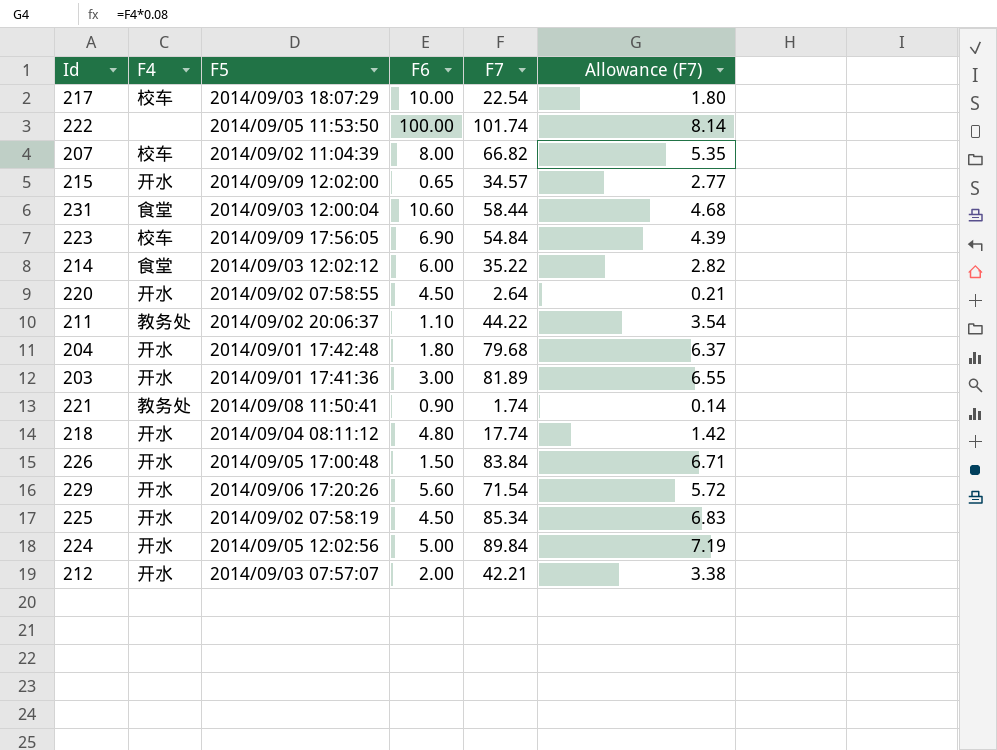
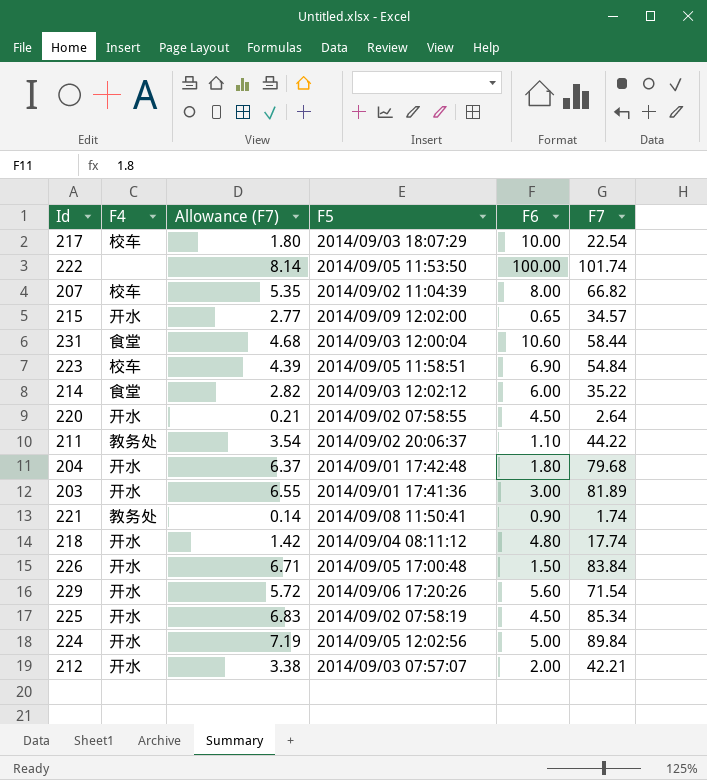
column Allowance (F7) | position: 6 -> 3
223 | F5: 2014/09/09 17:56:05 -> 2014/09/05 11:58:51

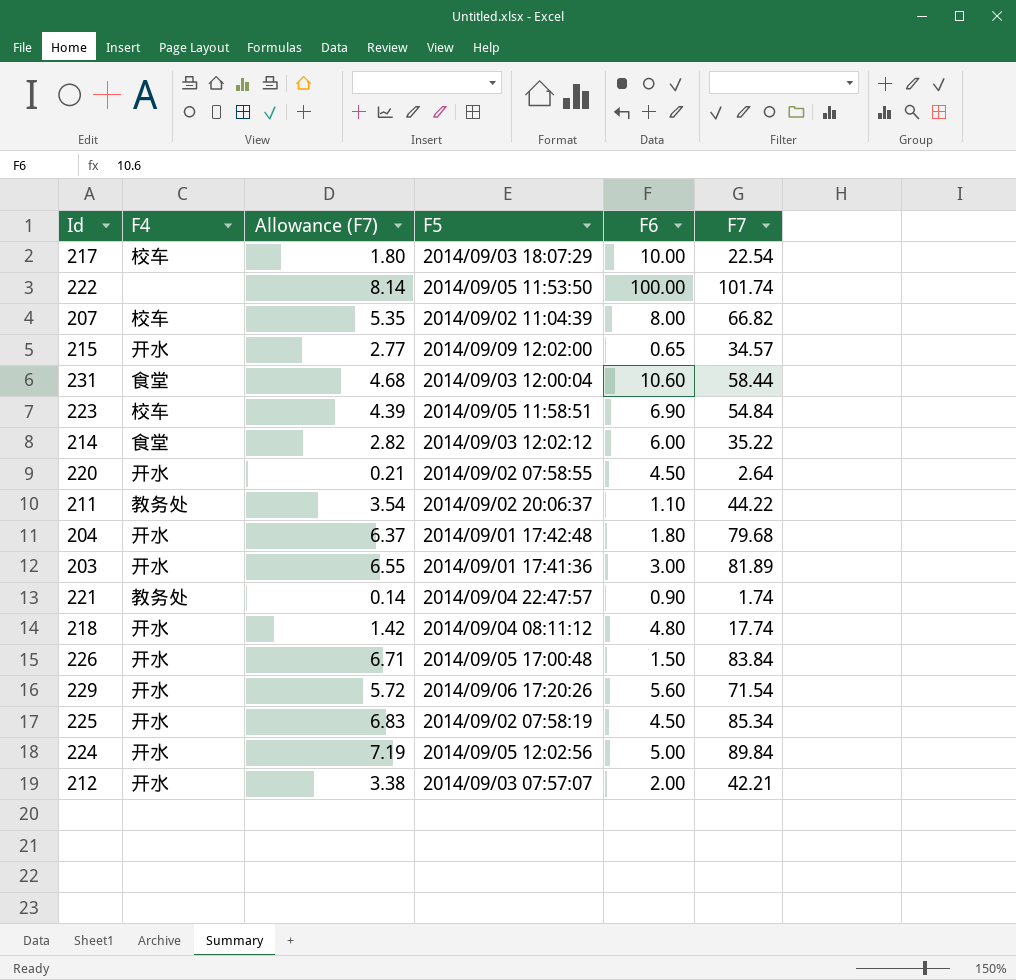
221 | F5: 2014/09/08 11:50:41 -> 2014/09/04 22:47:57

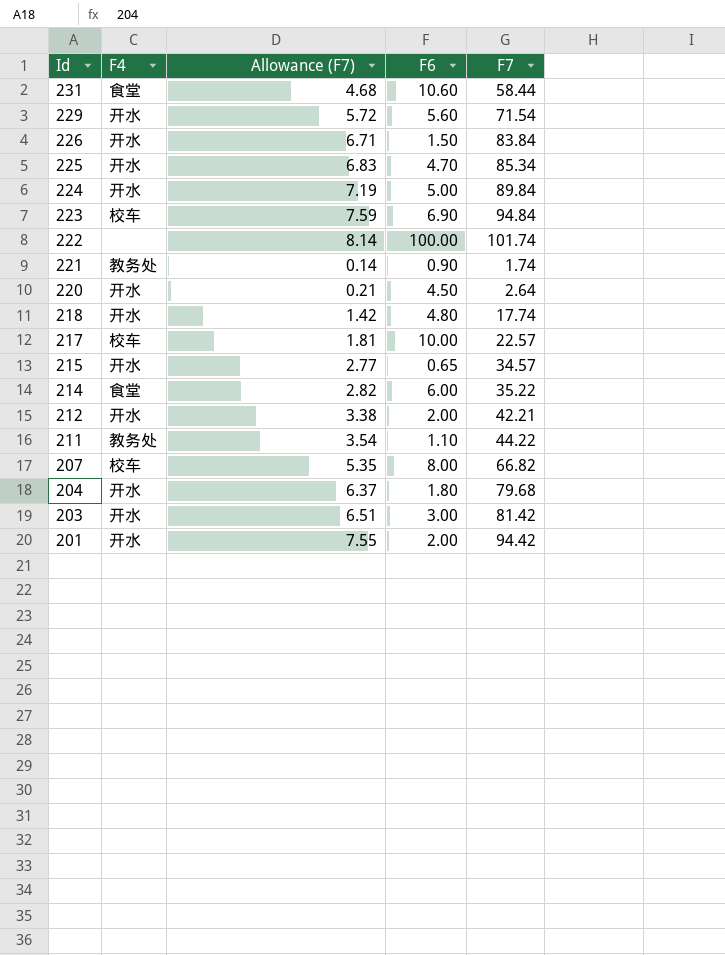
row order: none -> Id descending
column F5 | position: 4 -> none
225 | F6: 4.50 -> 4.70
223 | Allowance (F7): 4.39 -> 7.59
223 | F7: 54.84 -> 94.84
217 | Allowance (F7): 1.80 -> 1.81
217 | F7: 22.54 -> 22.57
203 | Allowance (F7): 6.55 -> 6.51
203 | F7: 81.89 -> 81.42
row 201: none -> 开水 | 7.55 | 2.00 | 94.42

